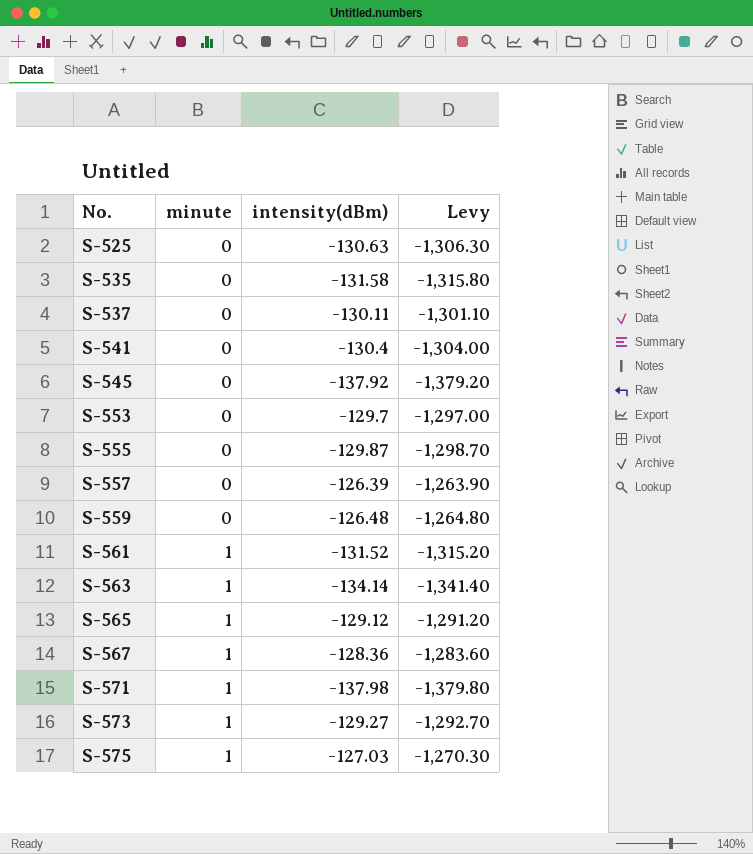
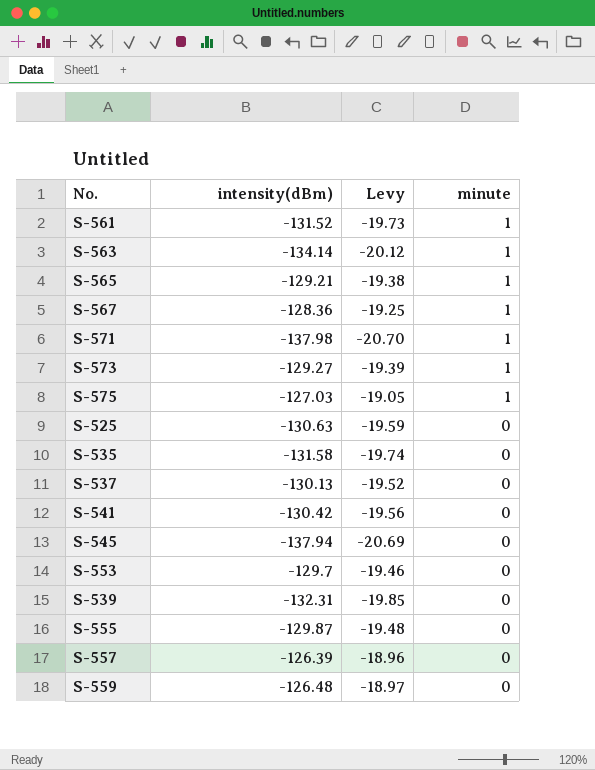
row order: No. ascending -> minute descending
column Levy | formula: [intensity(dBm)] * 10 -> [intensity(dBm)] * 0.15
column minute | position: 2 -> 4
S-565 | intensity(dBm): -129.12 -> -129.21
S-537 | intensity(dBm): -130.11 -> -130.13
S-541 | intensity(dBm): -130.4 -> -130.42
S-545 | intensity(dBm): -137.92 -> -137.94
row S-539: none -> -132.31 | -19.85 | 0

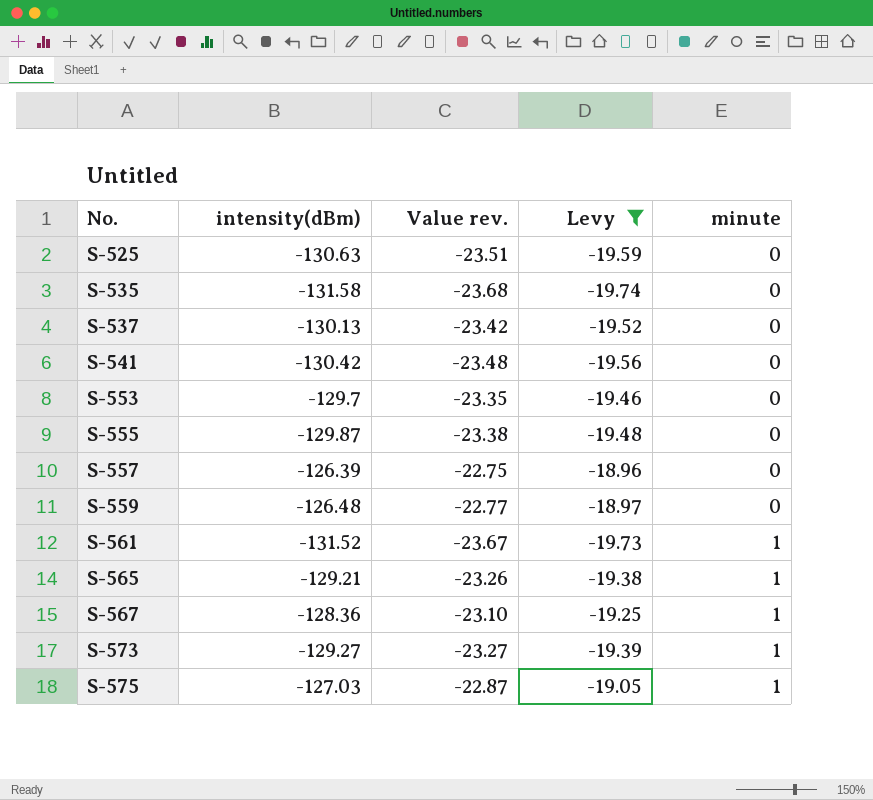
filter: none -> Levy >= -19.74
row order: minute descending -> No. ascending
column Value rev. | formula: none -> [intensity(dBm)] * 0.18

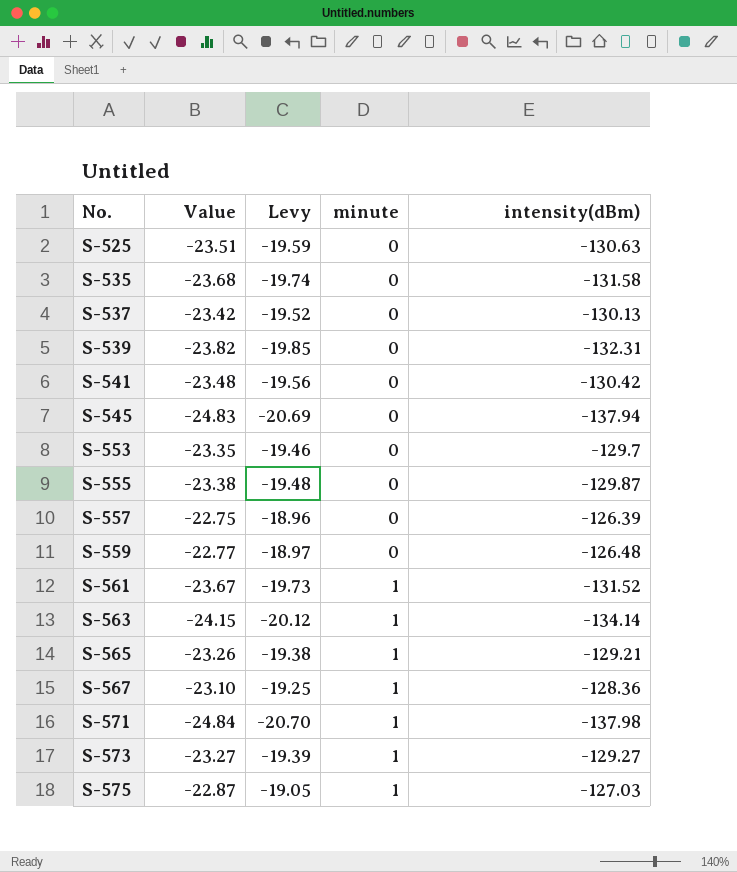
filter: Levy >= -19.74 -> none
column name: Value rev. -> Value
column intensity(dBm) | position: 2 -> 5

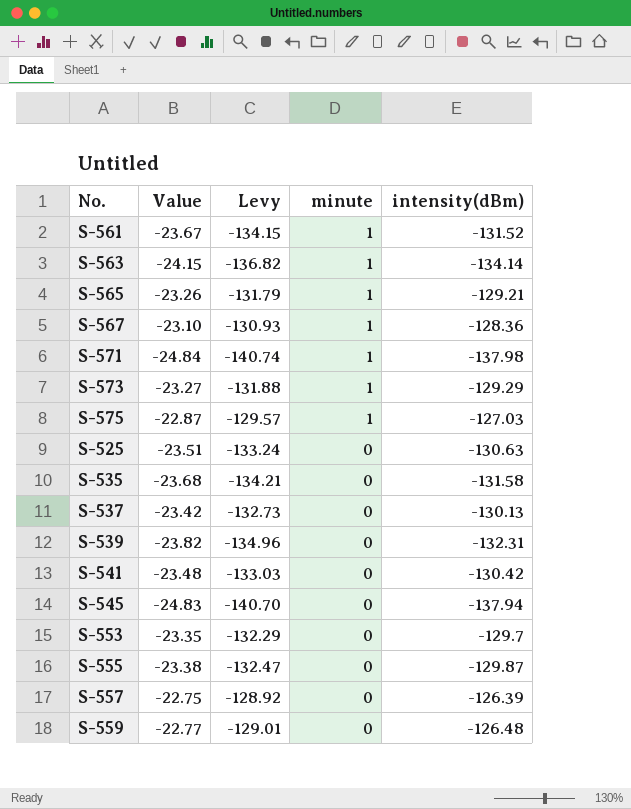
row order: No. ascending -> minute descending
column Levy | formula: [intensity(dBm)] * 0.15 -> [intensity(dBm)] * 1.02
S-573 | intensity(dBm): -129.27 -> -129.29

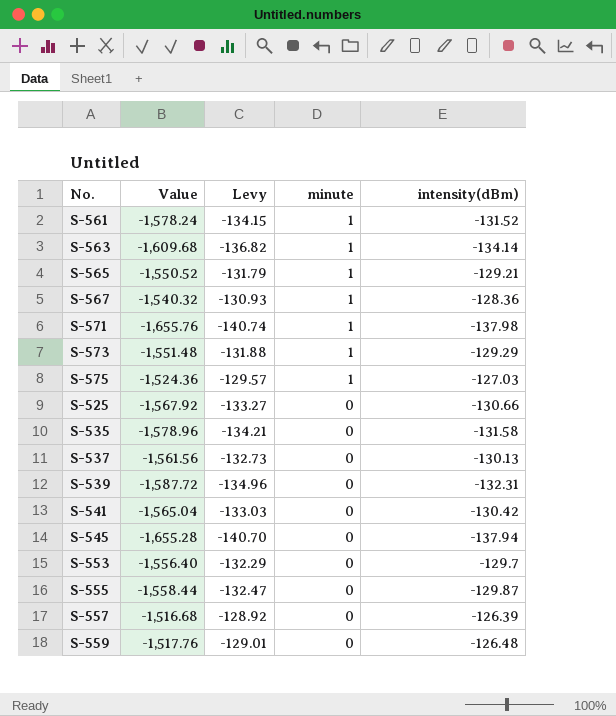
column Value | formula: [intensity(dBm)] * 0.18 -> [intensity(dBm)] * 12
S-525 | Levy: -133.24 -> -133.27
S-525 | intensity(dBm): -130.63 -> -130.66

